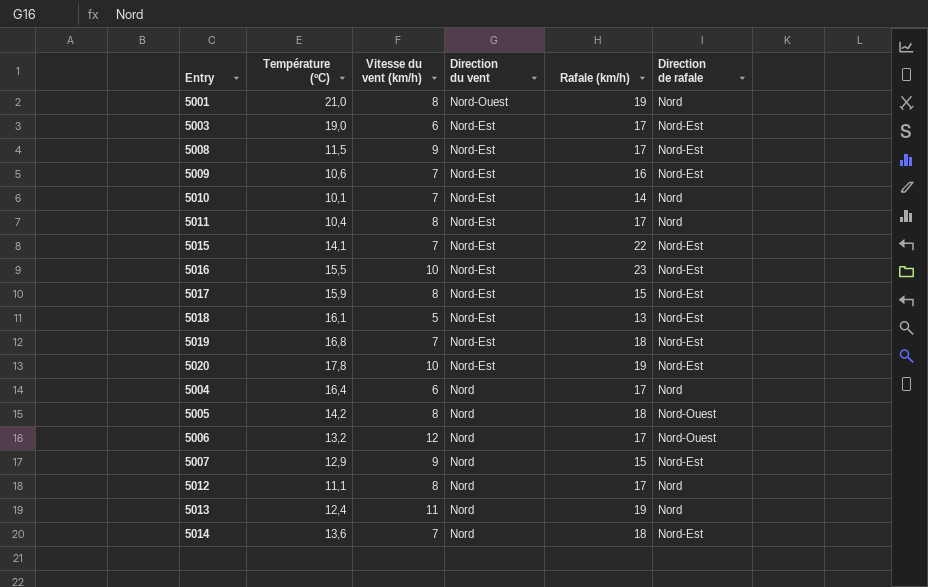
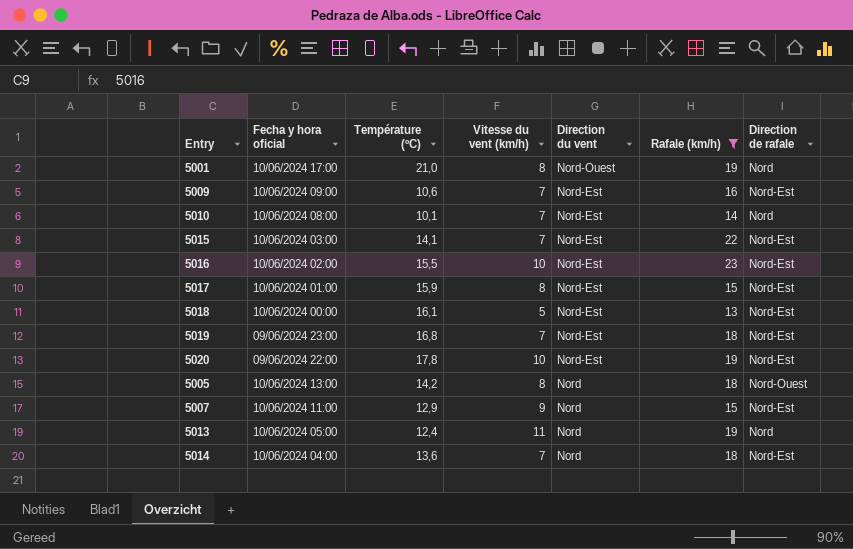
filter: none -> Rafale (km/h) != 17
column Fecha y hora oficial | position: none -> 2

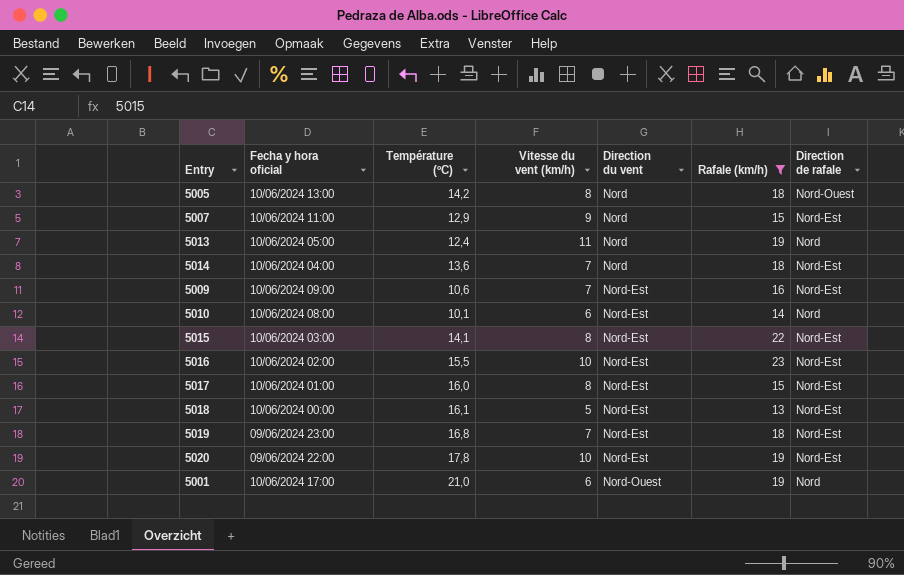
row order: Direction du vent descending -> Direction du vent ascending
5010 | Vitesse du vent (km/h): 7 -> 6
5015 | Vitesse du vent (km/h): 7 -> 8
5017 | Température (ºC): 15,9 -> 16,0
5001 | Vitesse du vent (km/h): 8 -> 6

